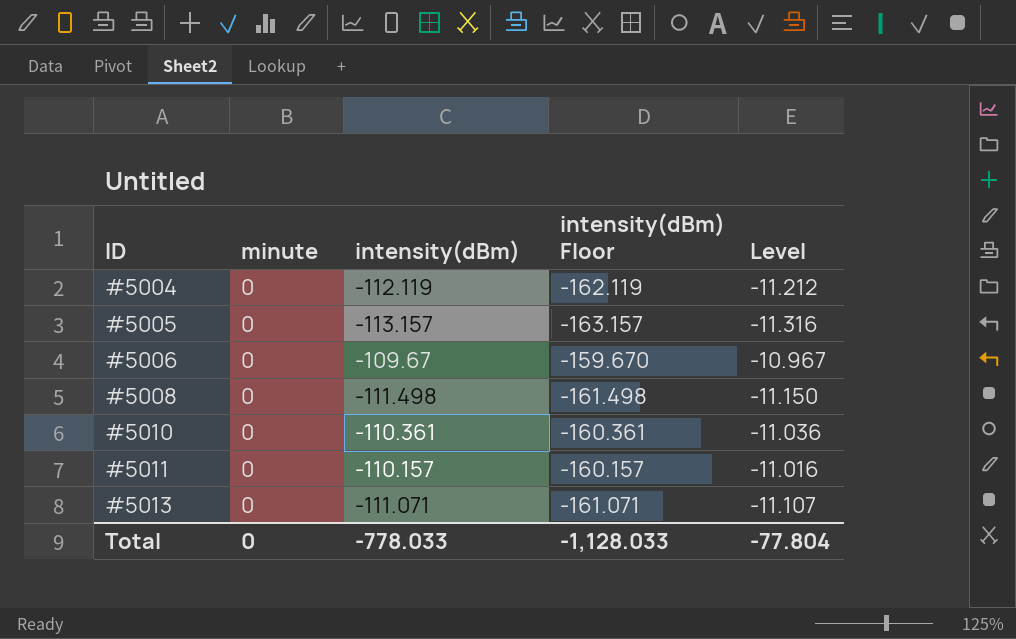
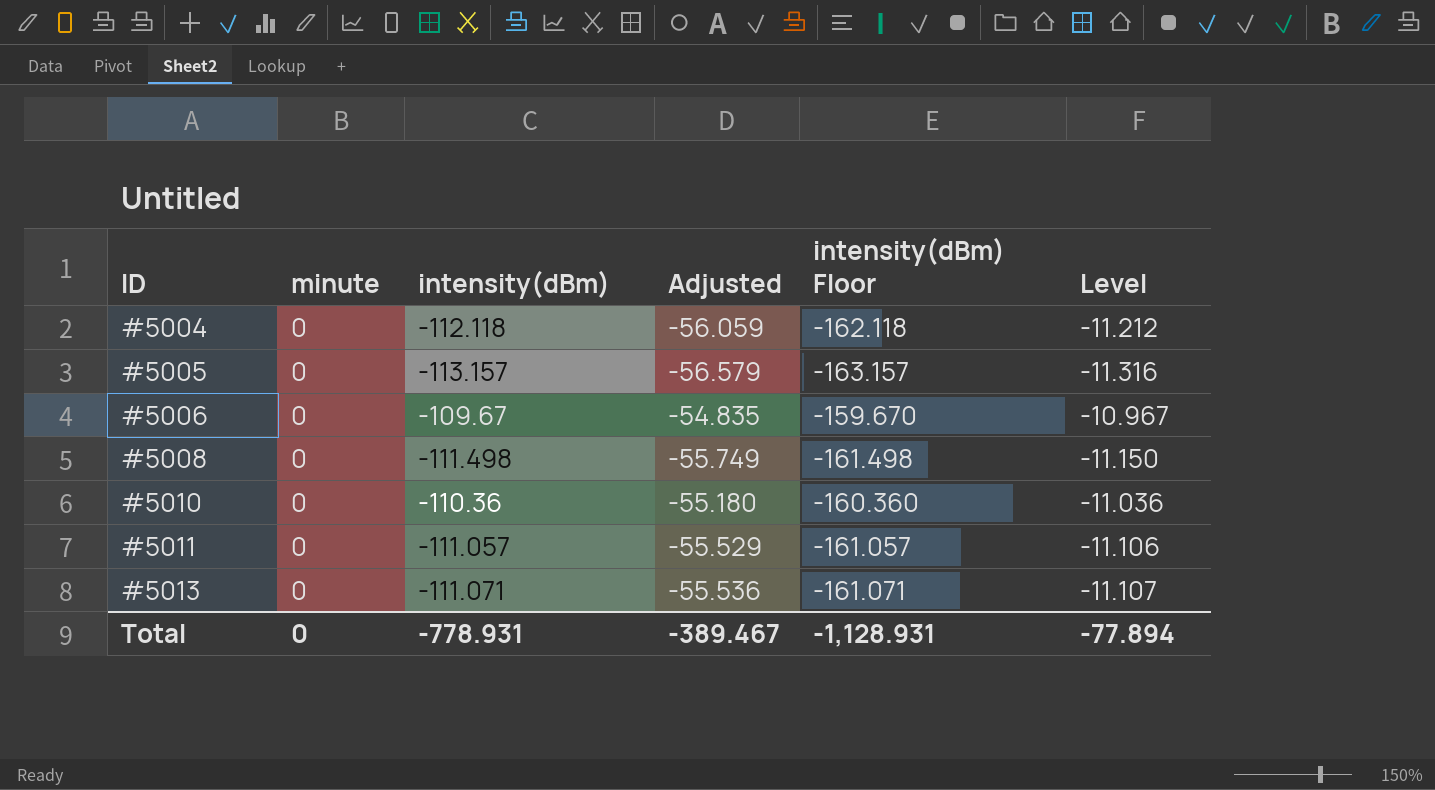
column Adjusted | formula: none -> [intensity(dBm)] * 0.5
#5004 | intensity(dBm): -112.119 -> -112.118
#5004 | intensity(dBm) Floor: -162.119 -> -162.118
#5010 | intensity(dBm): -110.361 -> -110.36
#5010 | intensity(dBm) Floor: -160.361 -> -160.360
#5011 | intensity(dBm): -110.157 -> -111.057
#5011 | intensity(dBm) Floor: -160.157 -> -161.057
#5011 | Level: -11.016 -> -11.106
Total | intensity(dBm): -778.033 -> -778.931
Total | intensity(dBm) Floor: -1,128.033 -> -1,128.931
Total | Level: -77.804 -> -77.894

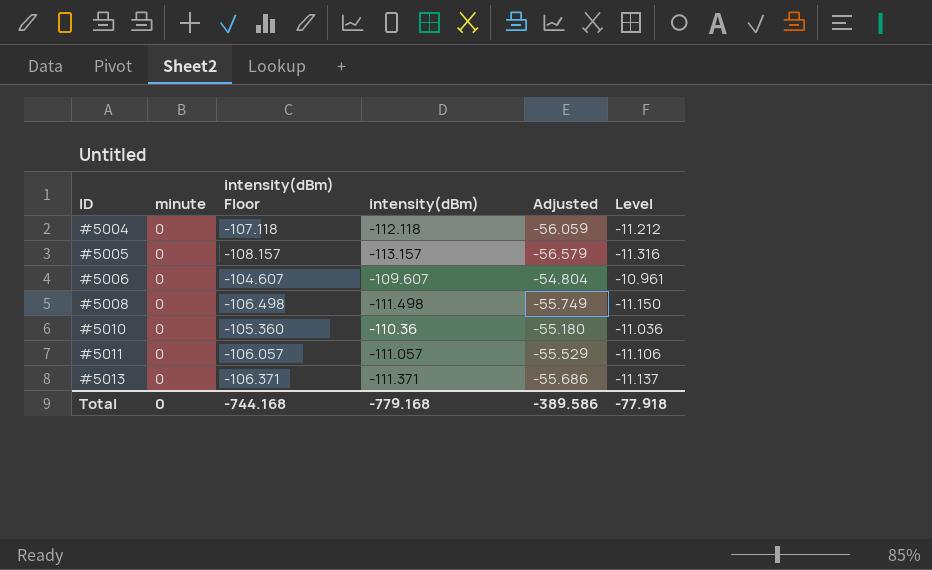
column intensity(dBm) Floor | formula: [intensity(dBm)] - 50 -> [intensity(dBm)] + 5
column intensity(dBm) Floor | position: 5 -> 3
#5006 | intensity(dBm): -109.67 -> -109.607
#5006 | Adjusted: -54.835 -> -54.804
#5006 | Level: -10.967 -> -10.961
#5013 | intensity(dBm): -111.071 -> -111.371
#5013 | Adjusted: -55.536 -> -55.686
#5013 | Level: -11.107 -> -11.137
Total | intensity(dBm) Floor: -1,128.931 -> -744.168
Total | intensity(dBm): -778.931 -> -779.168
Total | Adjusted: -389.467 -> -389.586
Total | Level: -77.894 -> -77.918

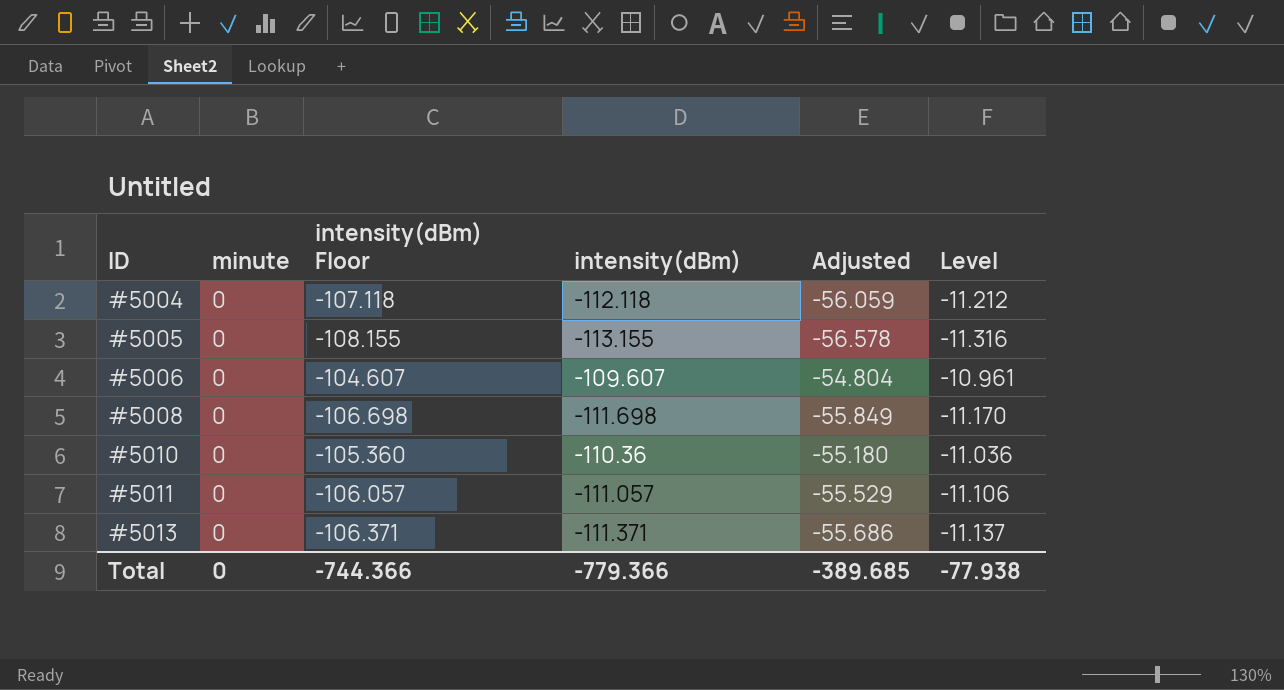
#5005 | intensity(dBm) Floor: -108.157 -> -108.155
#5005 | intensity(dBm): -113.157 -> -113.155
#5005 | Adjusted: -56.579 -> -56.578
#5008 | intensity(dBm) Floor: -106.498 -> -106.698
#5008 | intensity(dBm): -111.498 -> -111.698
#5008 | Adjusted: -55.749 -> -55.849
#5008 | Level: -11.150 -> -11.170
Total | intensity(dBm) Floor: -744.168 -> -744.366
Total | intensity(dBm): -779.168 -> -779.366
Total | Adjusted: -389.586 -> -389.685
Total | Level: -77.918 -> -77.938

